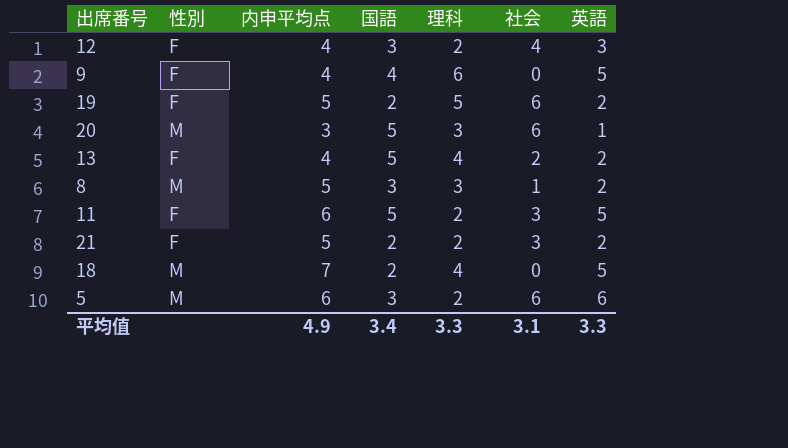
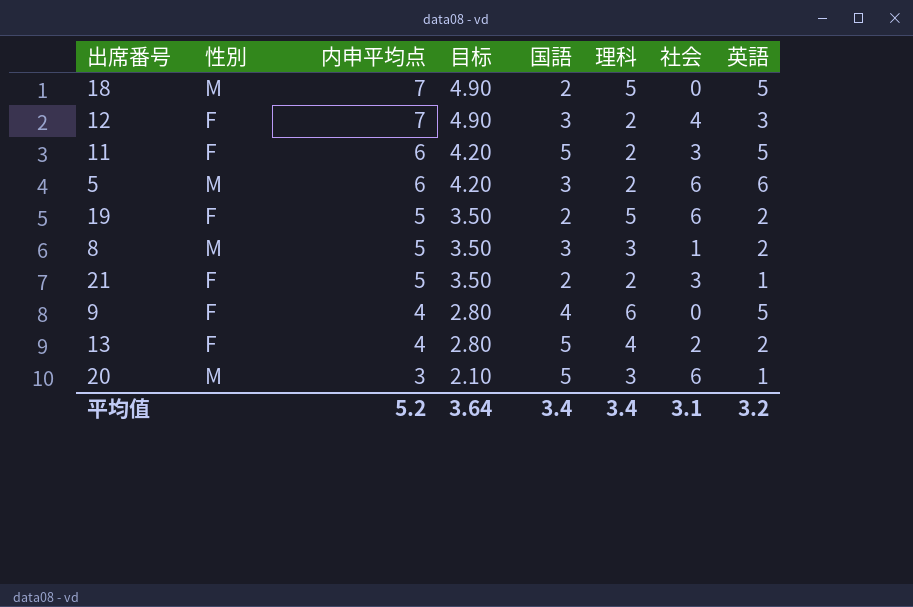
row order: none -> 内申平均点 descending
column 目标 | formula: none -> [内申平均点] * 0.7
18 | 理科: 4 -> 5
12 | 内申平均点: 4 -> 7
21 | 英語: 2 -> 1
平均值 | 内申平均点: 4.9 -> 5.2
平均值 | 理科: 3.3 -> 3.4
平均值 | 英語: 3.3 -> 3.2

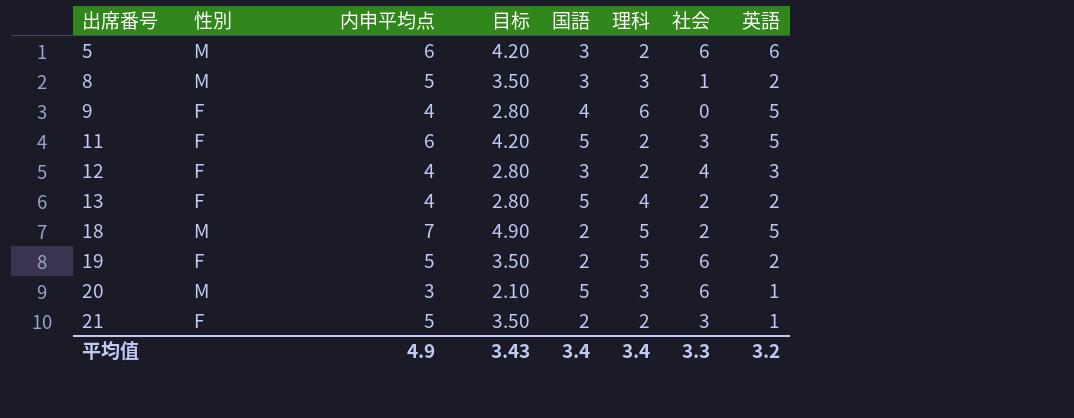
row order: 内申平均点 descending -> 出席番号 ascending
12 | 内申平均点: 7 -> 4
12 | 目标: 4.90 -> 2.80
18 | 社会: 0 -> 2
平均值 | 内申平均点: 5.2 -> 4.9
平均值 | 目标: 3.64 -> 3.43
平均值 | 社会: 3.1 -> 3.3

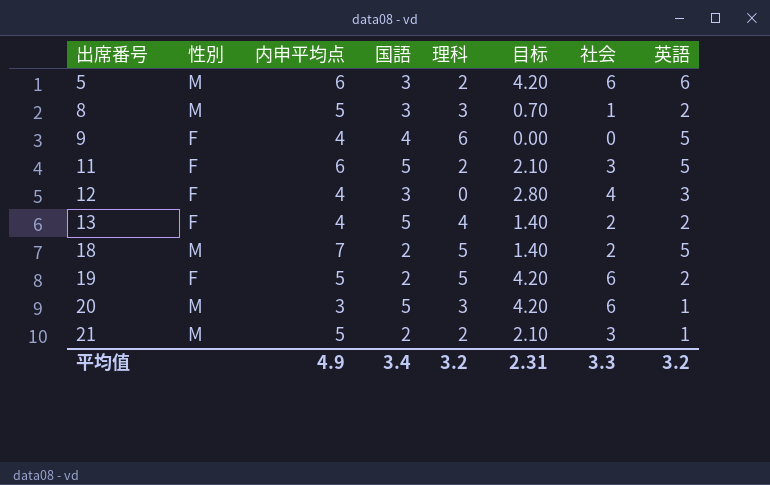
column 目标 | formula: [内申平均点] * 0.7 -> [社会] * 0.7
column 目标 | position: 4 -> 6
12 | 理科: 2 -> 0
21 | 性別: F -> M
平均值 | 理科: 3.4 -> 3.2
平均值 | 目标: 3.43 -> 2.31

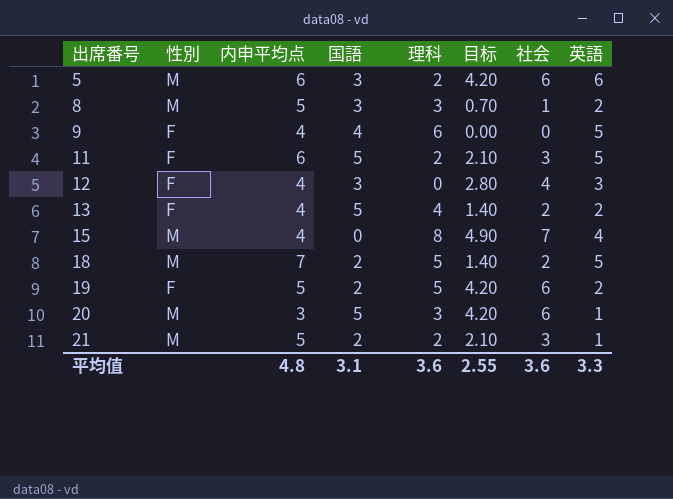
row 15: none -> M | 4 | 0 | 8 | 4.90 | 7 | 4
平均值 | 内申平均点: 4.9 -> 4.8
平均值 | 国語: 3.4 -> 3.1
平均值 | 理科: 3.2 -> 3.6
平均值 | 目标: 2.31 -> 2.55
平均值 | 社会: 3.3 -> 3.6
平均值 | 英語: 3.2 -> 3.3

